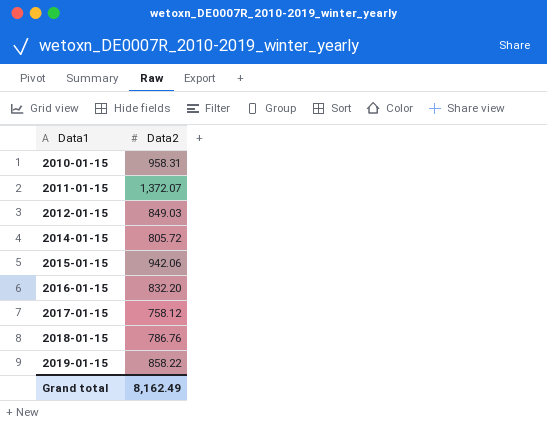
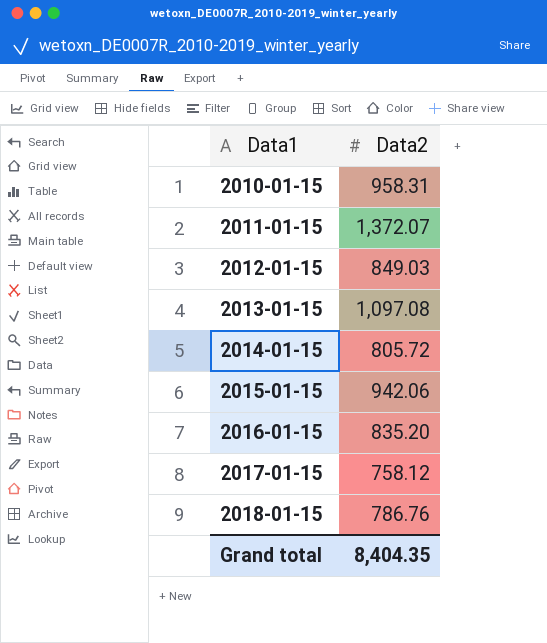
row 2019-01-15: 858.22 -> none
row 2013-01-15: none -> 1,097.08
2016-01-15 | Data2: 832.20 -> 835.20
Grand total | Data2: 8,162.49 -> 8,404.35

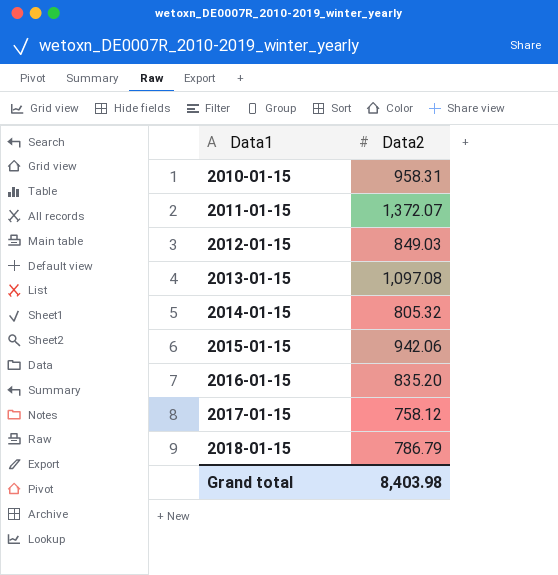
2014-01-15 | Data2: 805.72 -> 805.32
2018-01-15 | Data2: 786.76 -> 786.79
Grand total | Data2: 8,404.35 -> 8,403.98

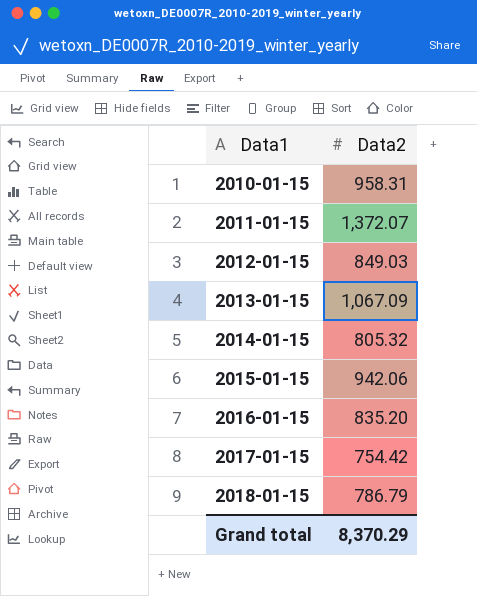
2013-01-15 | Data2: 1,097.08 -> 1,067.09
2017-01-15 | Data2: 758.12 -> 754.42
Grand total | Data2: 8,403.98 -> 8,370.29

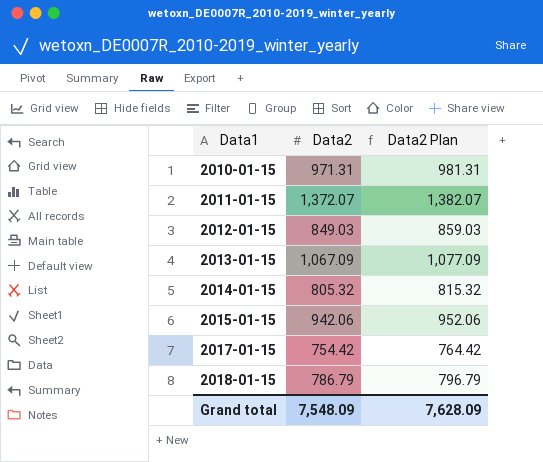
column Data2 Plan | formula: none -> [Data2] + 10
row 2016-01-15: 835.20 -> none
2010-01-15 | Data2: 958.31 -> 971.31
Grand total | Data2: 8,370.29 -> 7,548.09

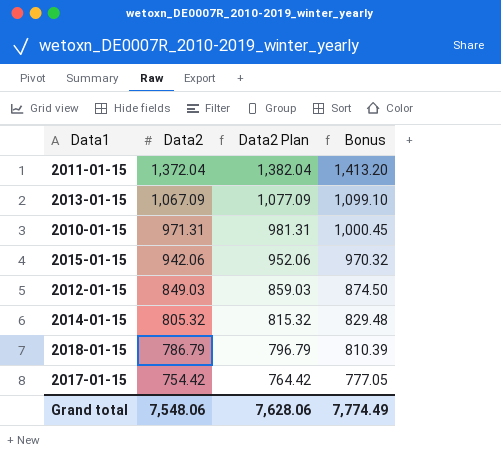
row order: Data1 ascending -> Data2 descending
column Bonus | formula: none -> [Data2] * 1.03
2011-01-15 | Data2: 1,372.07 -> 1,372.04
2011-01-15 | Data2 Plan: 1,382.07 -> 1,382.04
Grand total | Data2: 7,548.09 -> 7,548.06
Grand total | Data2 Plan: 7,628.09 -> 7,628.06

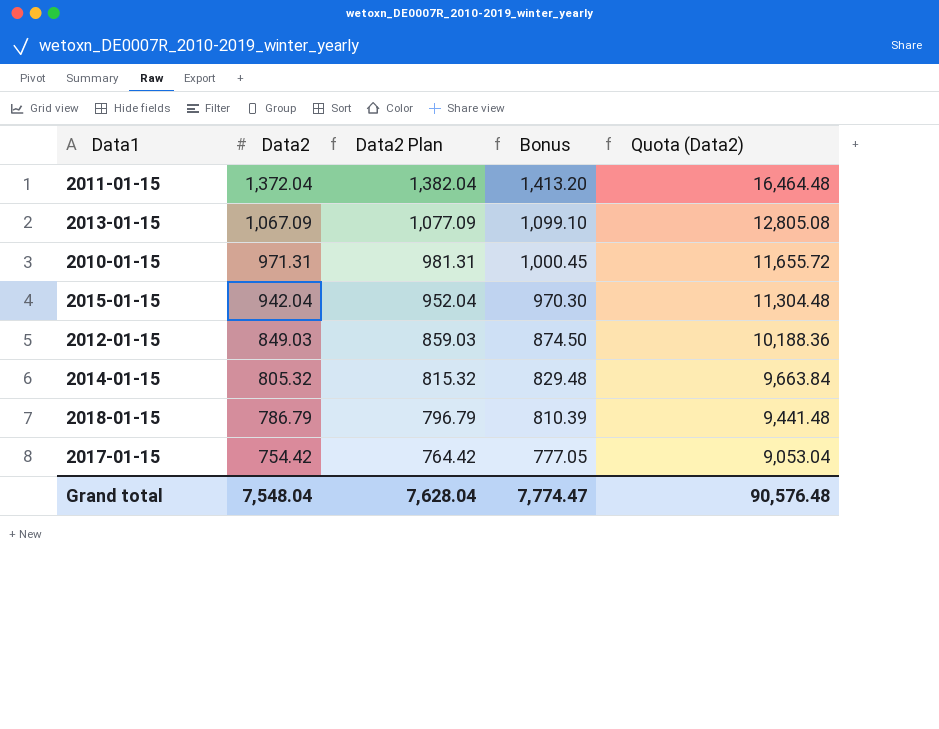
column Quota (Data2) | formula: none -> [Data2] * 12
2015-01-15 | Data2: 942.06 -> 942.04
2015-01-15 | Data2 Plan: 952.06 -> 952.04
2015-01-15 | Bonus: 970.32 -> 970.30
Grand total | Data2: 7,548.06 -> 7,548.04
Grand total | Data2 Plan: 7,628.06 -> 7,628.04
Grand total | Bonus: 7,774.49 -> 7,774.47

